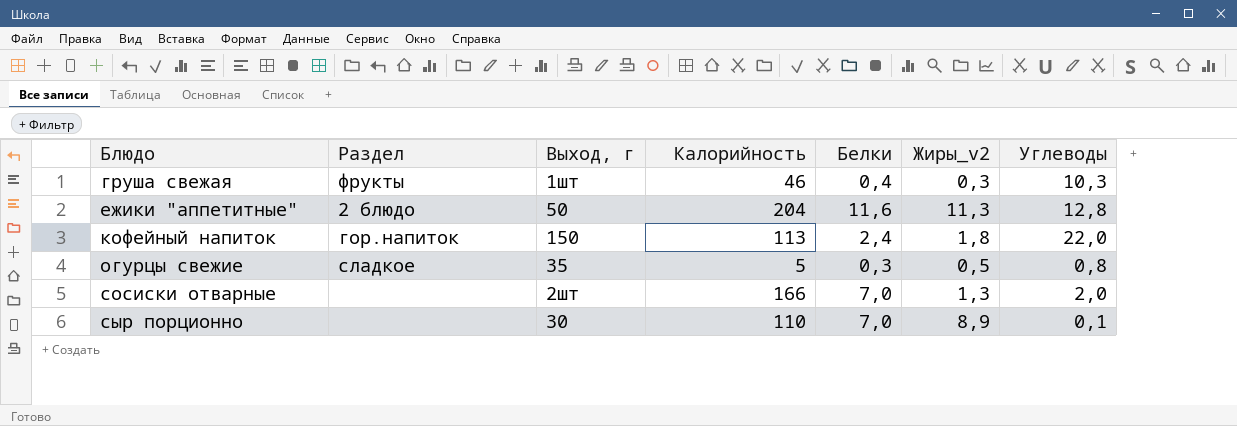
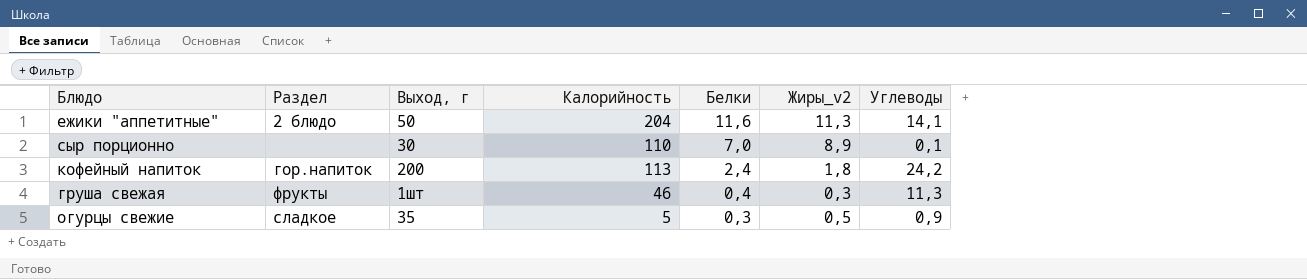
row order: Блюдо ascending -> Белки descending
row сосиски отварные: none | 2шт | 166 | 7,0 | 1,3 | 2,0 -> none
ежики "аппетитные" | Углеводы: 12,8 -> 14,1
кофейный напиток | Выход, г: 150 -> 200
кофейный напиток | Углеводы: 22,0 -> 24,2
груша свежая | Углеводы: 10,3 -> 11,3
огурцы свежие | Углеводы: 0,8 -> 0,9

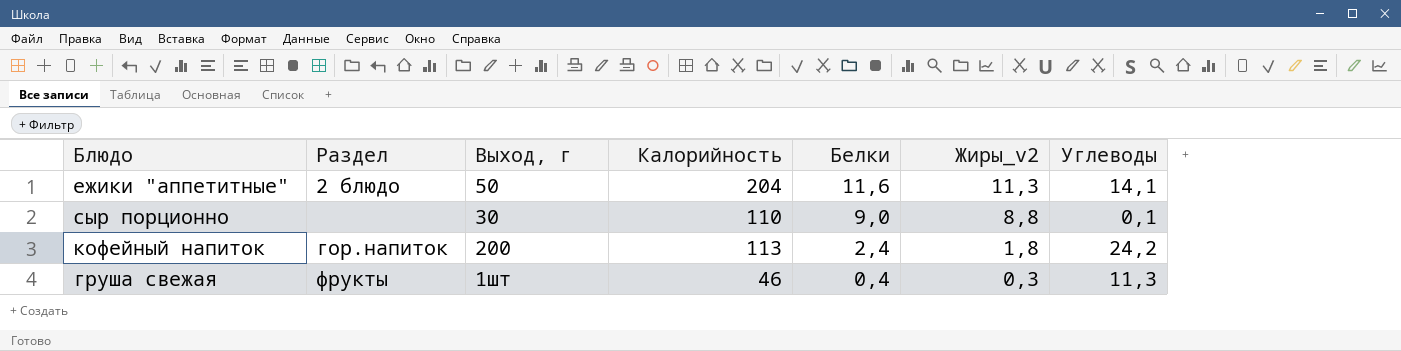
row огурцы свежие: сладкое | 35 | 5 | 0,3 | 0,5 | 0,9 -> none
сыр порционно | Белки: 7,0 -> 9,0
сыр порционно | Жиры_v2: 8,9 -> 8,8

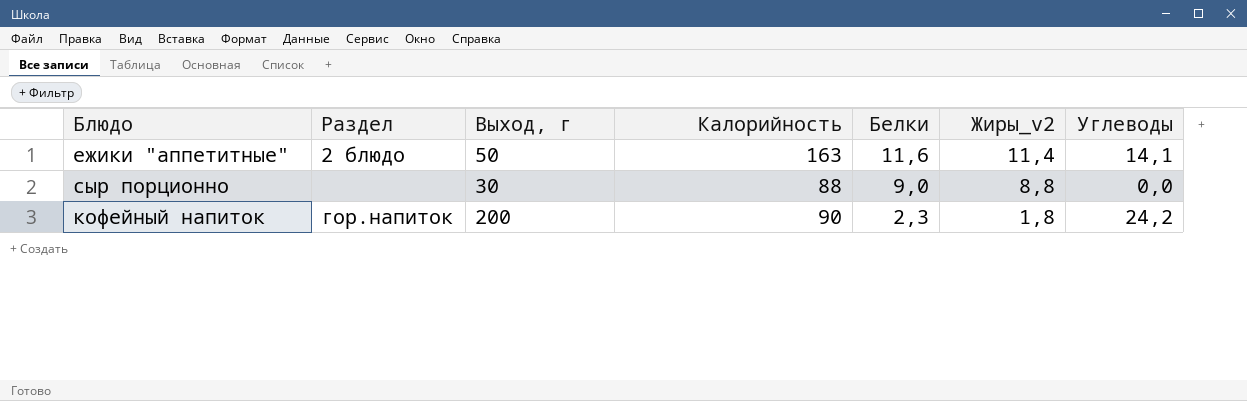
row груша свежая: фрукты | 1шт | 46 | 0,4 | 0,3 | 11,3 -> none
ежики "аппетитные" | Калорийность: 204 -> 163
ежики "аппетитные" | Жиры_v2: 11,3 -> 11,4
сыр порционно | Калорийность: 110 -> 88
сыр порционно | Углеводы: 0,1 -> 0,0
кофейный напиток | Калорийность: 113 -> 90
кофейный напиток | Белки: 2,4 -> 2,3

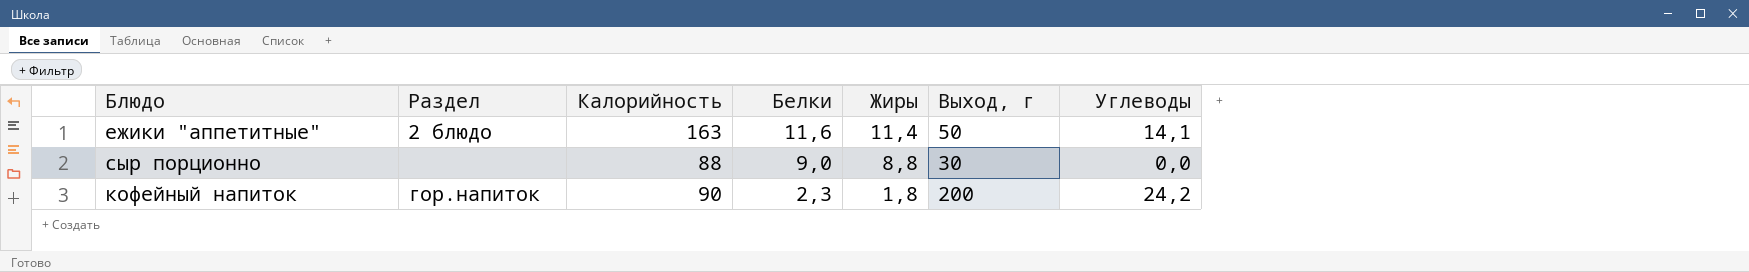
column name: Жиры_v2 -> Жиры
column Выход, г | position: 3 -> 6

